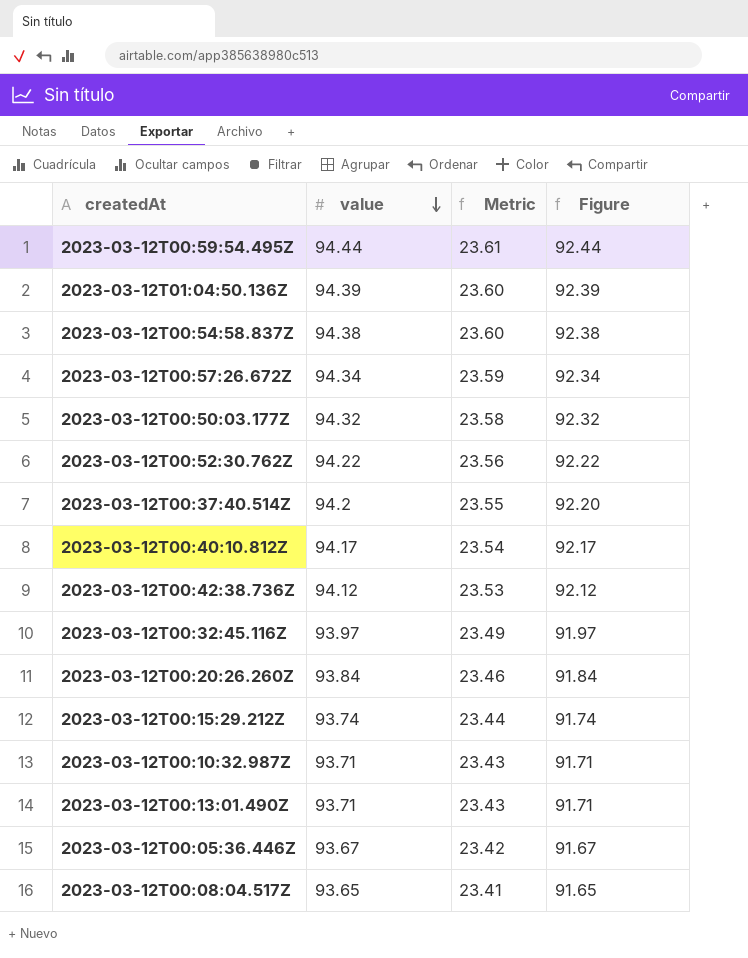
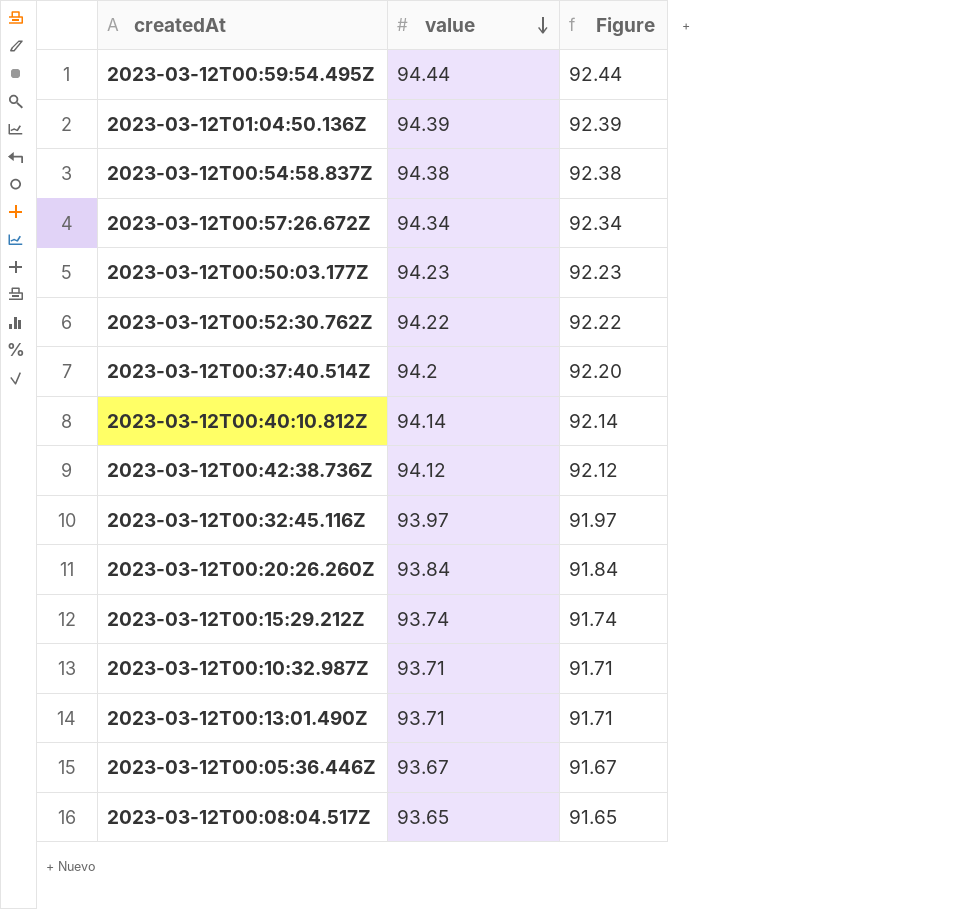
column Metric | formula: [value] * 0.25 -> none
2023-03-12T00:50:03.177Z | value: 94.32 -> 94.23
2023-03-12T00:50:03.177Z | Figure: 92.32 -> 92.23
2023-03-12T00:40:10.812Z | value: 94.17 -> 94.14
2023-03-12T00:40:10.812Z | Figure: 92.17 -> 92.14

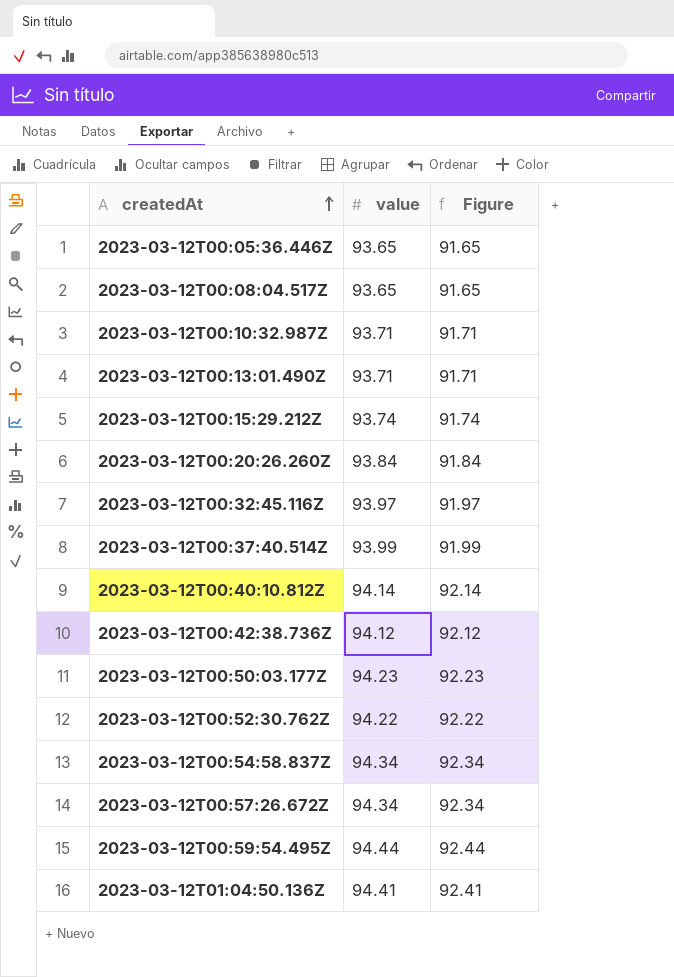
row order: value descending -> createdAt ascending
2023-03-12T00:05:36.446Z | value: 93.67 -> 93.65
2023-03-12T00:05:36.446Z | Figure: 91.67 -> 91.65
2023-03-12T00:37:40.514Z | value: 94.2 -> 93.99
2023-03-12T00:37:40.514Z | Figure: 92.20 -> 91.99
2023-03-12T00:54:58.837Z | value: 94.38 -> 94.34
2023-03-12T00:54:58.837Z | Figure: 92.38 -> 92.34
2023-03-12T01:04:50.136Z | value: 94.39 -> 94.41
2023-03-12T01:04:50.136Z | Figure: 92.39 -> 92.41

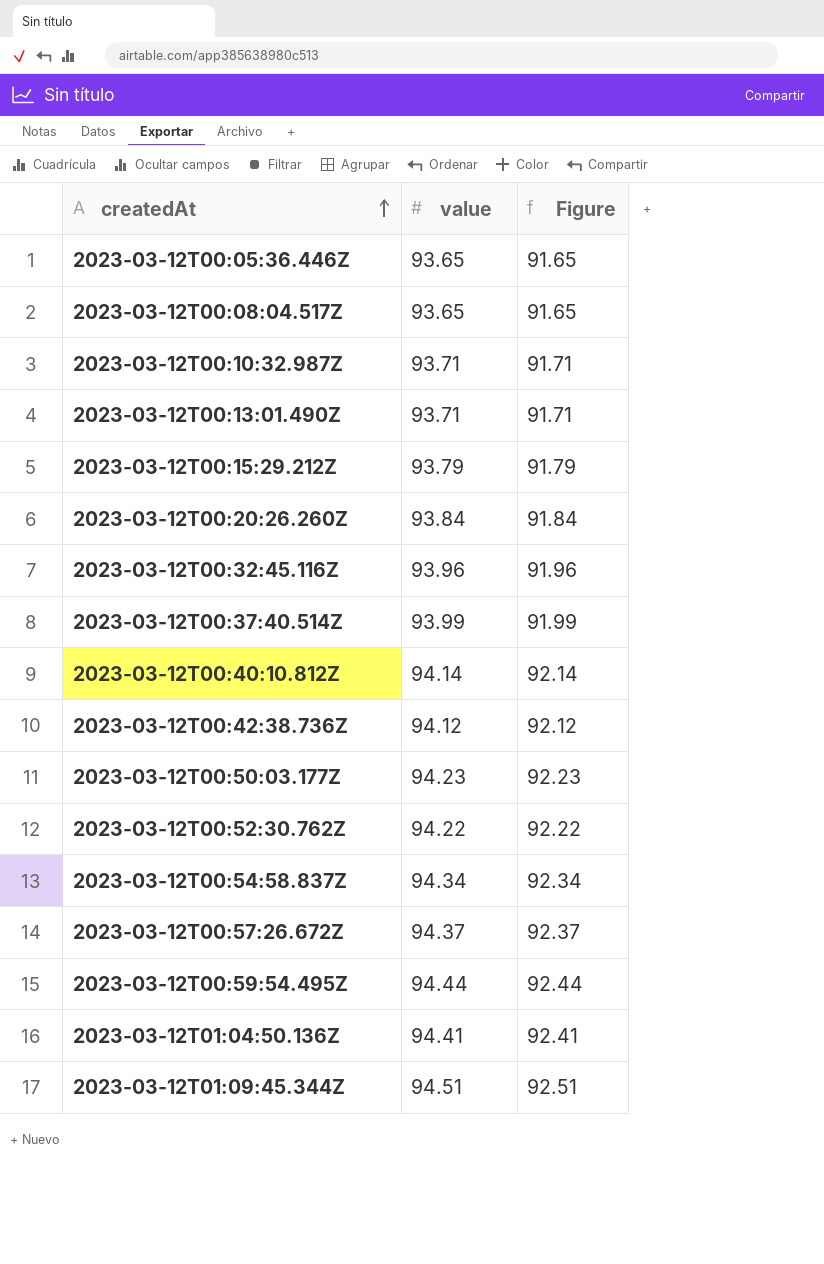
2023-03-12T00:15:29.212Z | value: 93.74 -> 93.79
2023-03-12T00:15:29.212Z | Figure: 91.74 -> 91.79
2023-03-12T00:32:45.116Z | value: 93.97 -> 93.96
2023-03-12T00:32:45.116Z | Figure: 91.97 -> 91.96
2023-03-12T00:57:26.672Z | value: 94.34 -> 94.37
2023-03-12T00:57:26.672Z | Figure: 92.34 -> 92.37
row 2023-03-12T01:09:45.344Z: none -> 94.51 | 92.51

